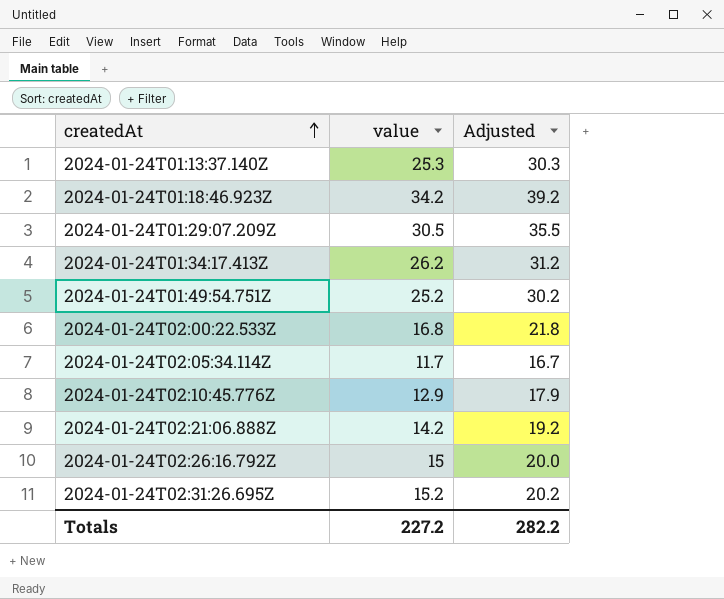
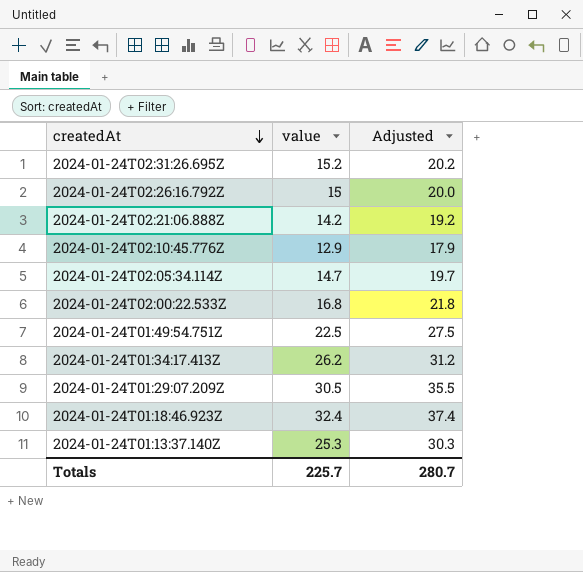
row order: createdAt ascending -> createdAt descending
2024-01-24T02:05:34.114Z | value: 11.7 -> 14.7
2024-01-24T02:05:34.114Z | Adjusted: 16.7 -> 19.7
2024-01-24T01:49:54.751Z | value: 25.2 -> 22.5
2024-01-24T01:49:54.751Z | Adjusted: 30.2 -> 27.5
2024-01-24T01:18:46.923Z | value: 34.2 -> 32.4
2024-01-24T01:18:46.923Z | Adjusted: 39.2 -> 37.4
Totals | value: 227.2 -> 225.7
Totals | Adjusted: 282.2 -> 280.7

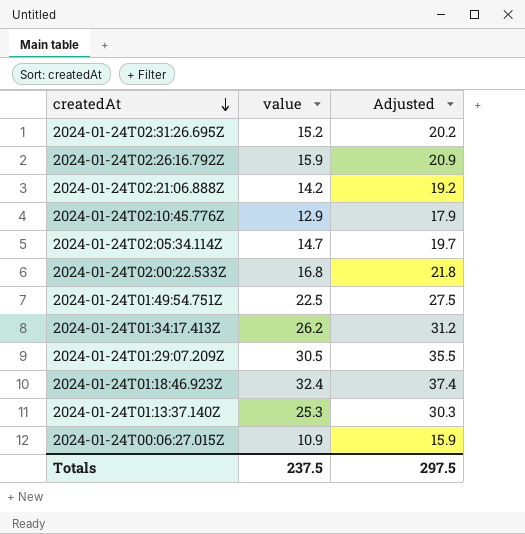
2024-01-24T02:26:16.792Z | value: 15 -> 15.9
2024-01-24T02:26:16.792Z | Adjusted: 20.0 -> 20.9
row 2024-01-24T00:06:27.015Z: none -> 10.9 | 15.9
Totals | value: 225.7 -> 237.5
Totals | Adjusted: 280.7 -> 297.5

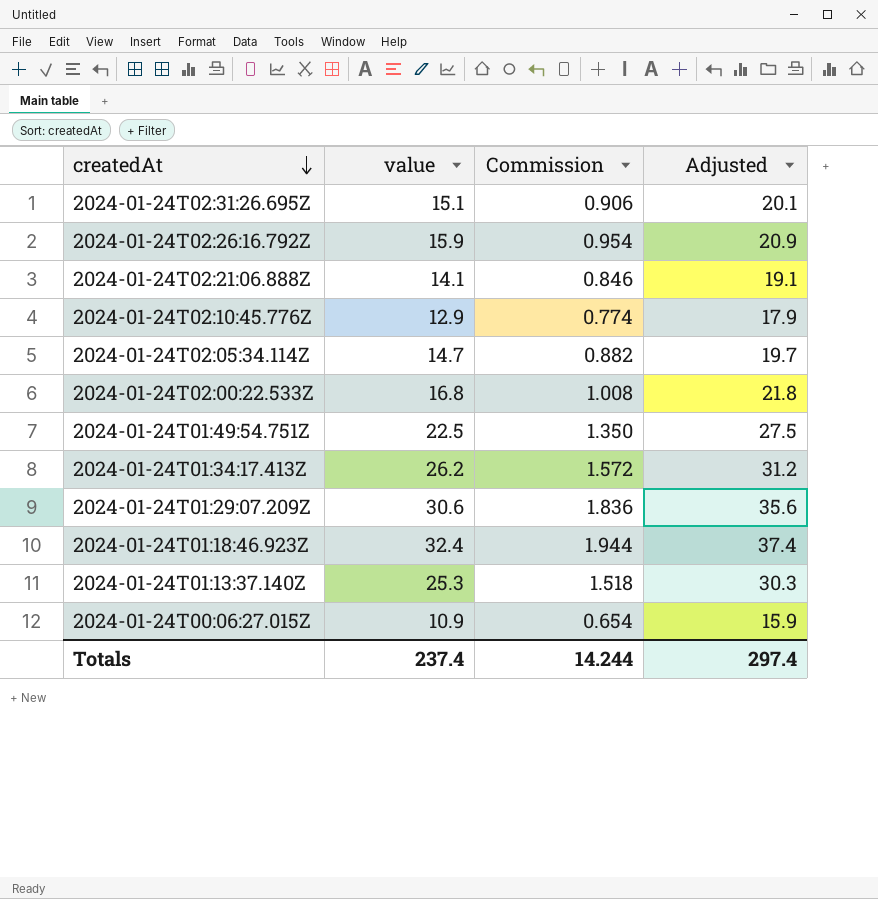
column Commission | formula: none -> [value] * 0.06
2024-01-24T02:31:26.695Z | value: 15.2 -> 15.1
2024-01-24T02:31:26.695Z | Adjusted: 20.2 -> 20.1
2024-01-24T02:21:06.888Z | value: 14.2 -> 14.1
2024-01-24T02:21:06.888Z | Adjusted: 19.2 -> 19.1
2024-01-24T01:29:07.209Z | value: 30.5 -> 30.6
2024-01-24T01:29:07.209Z | Adjusted: 35.5 -> 35.6
Totals | value: 237.5 -> 237.4
Totals | Adjusted: 297.5 -> 297.4

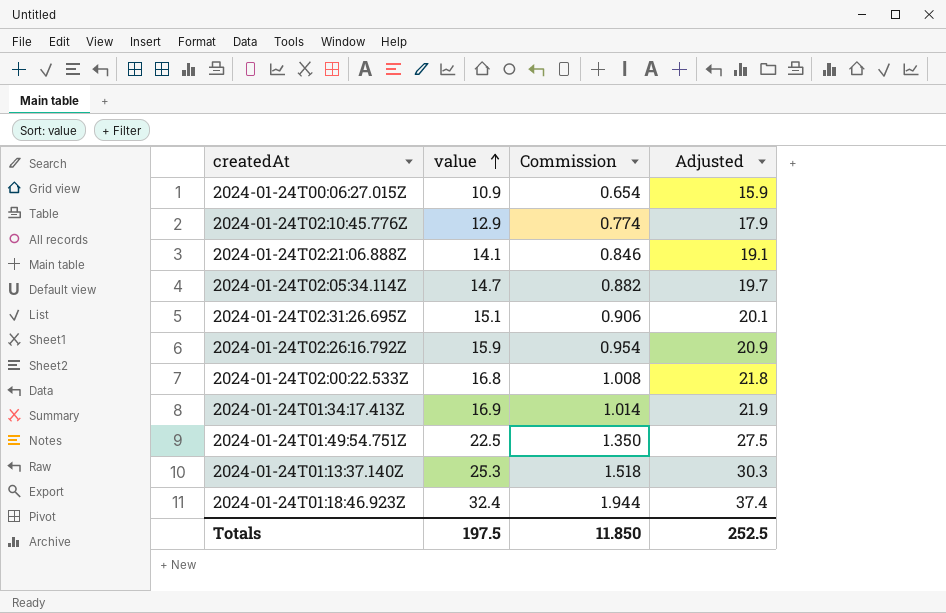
row order: createdAt descending -> value ascending
row 2024-01-24T01:29:07.209Z: 30.6 | 1.836 | 35.6 -> none
2024-01-24T01:34:17.413Z | value: 26.2 -> 16.9
2024-01-24T01:34:17.413Z | Commission: 1.572 -> 1.014
2024-01-24T01:34:17.413Z | Adjusted: 31.2 -> 21.9
Totals | value: 237.4 -> 197.5
Totals | Commission: 14.244 -> 11.850
Totals | Adjusted: 297.4 -> 252.5

